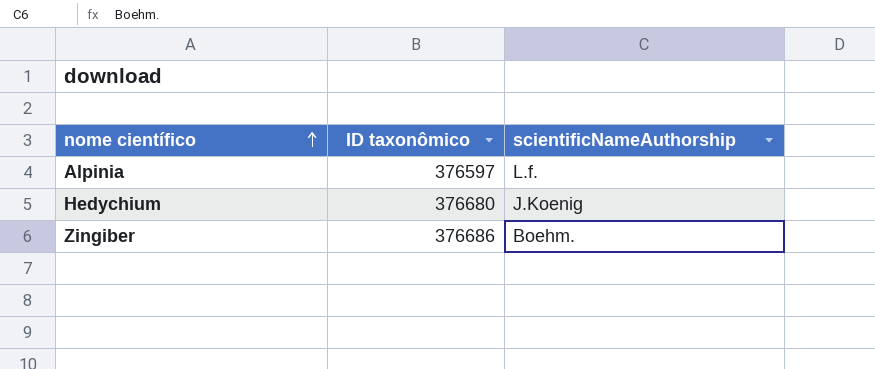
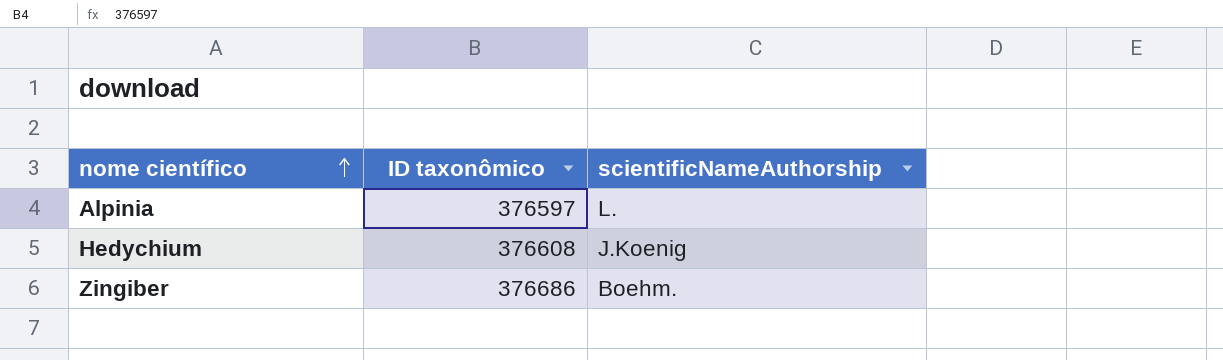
Alpinia | scientificNameAuthorship: L.f. -> L.
Hedychium | ID taxonômico: 376680 -> 376608

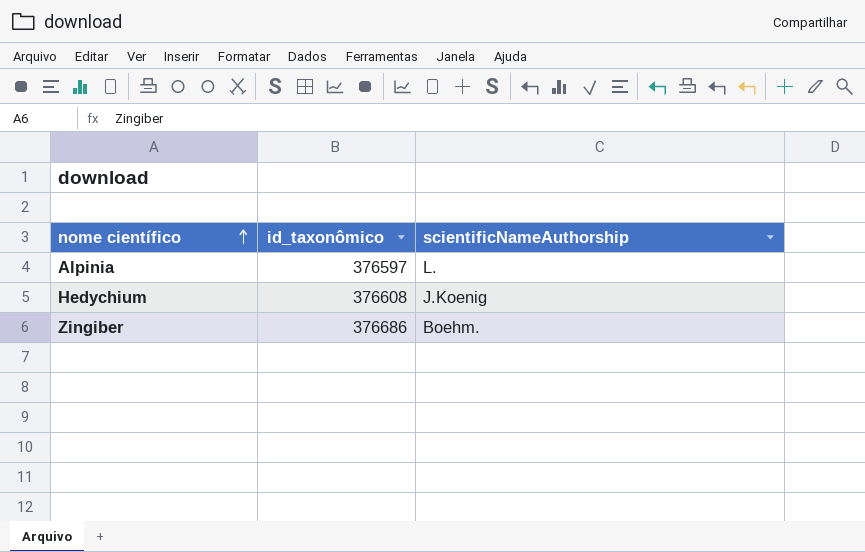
column name: ID taxonômico -> id_taxonômico

